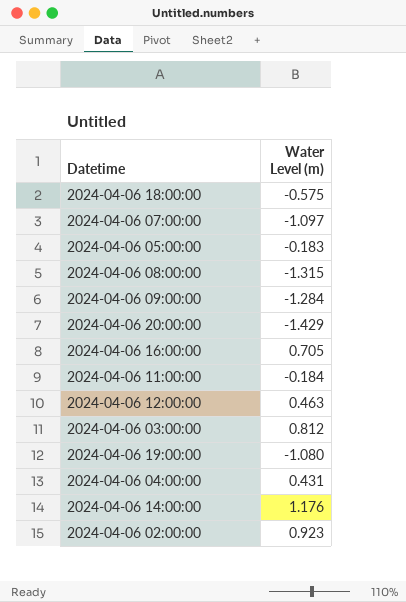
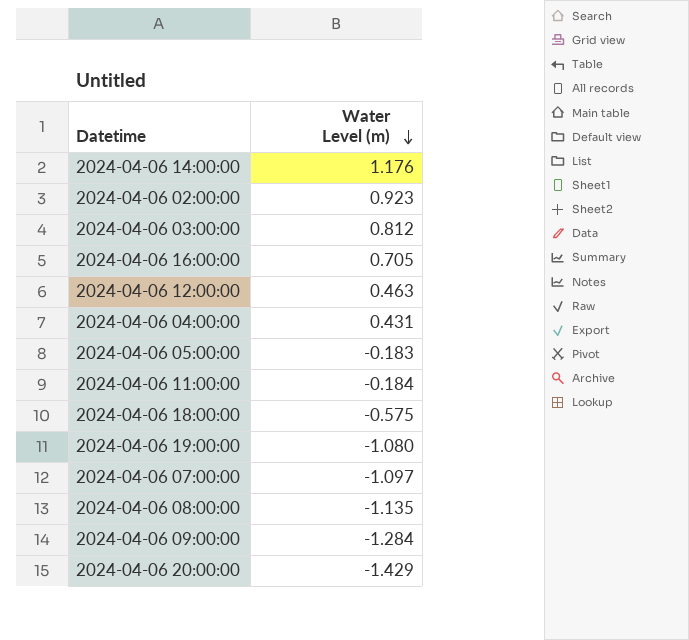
row order: none -> Water Level (m) descending
2024-04-06 08:00:00 | Water Level (m): -1.315 -> -1.135

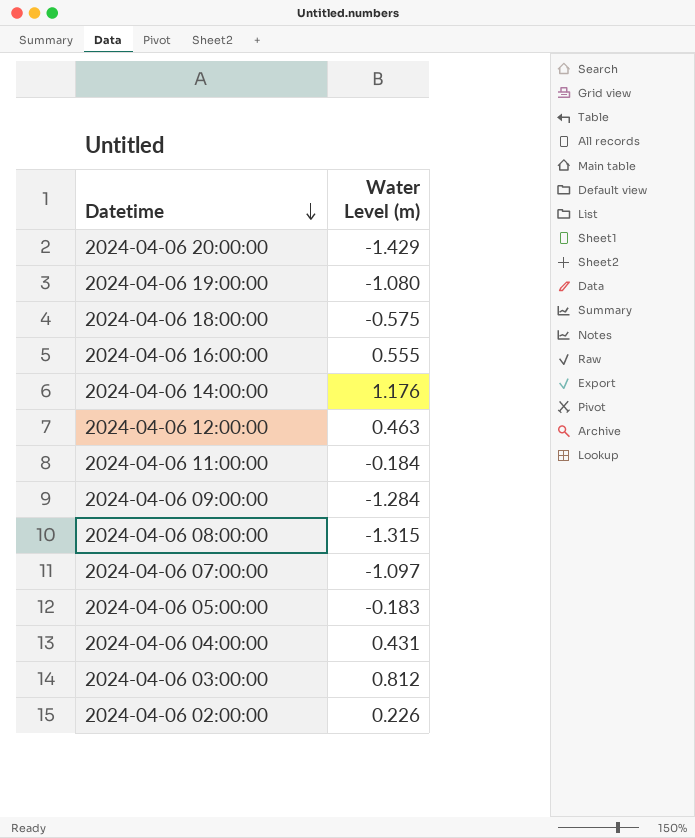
row order: Water Level (m) descending -> Datetime descending
2024-04-06 16:00:00 | Water Level (m): 0.705 -> 0.555
2024-04-06 08:00:00 | Water Level (m): -1.135 -> -1.315
2024-04-06 02:00:00 | Water Level (m): 0.923 -> 0.226

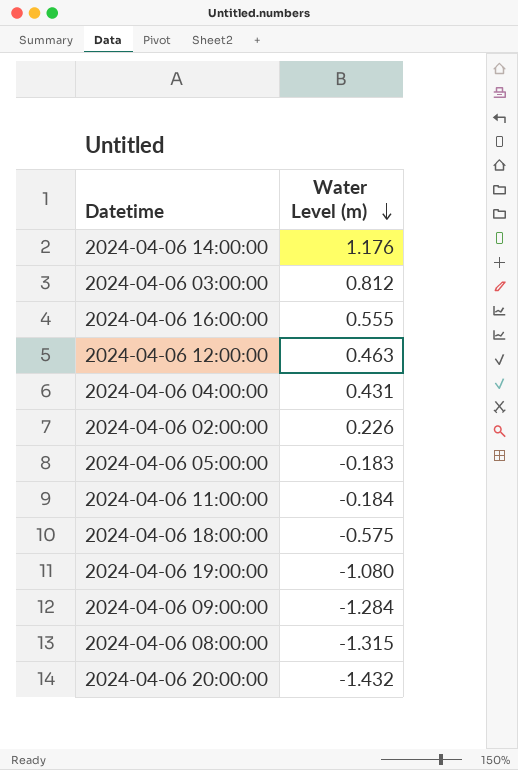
row order: Datetime descending -> Water Level (m) descending
row 2024-04-06 07:00:00: -1.097 -> none
2024-04-06 20:00:00 | Water Level (m): -1.429 -> -1.432

